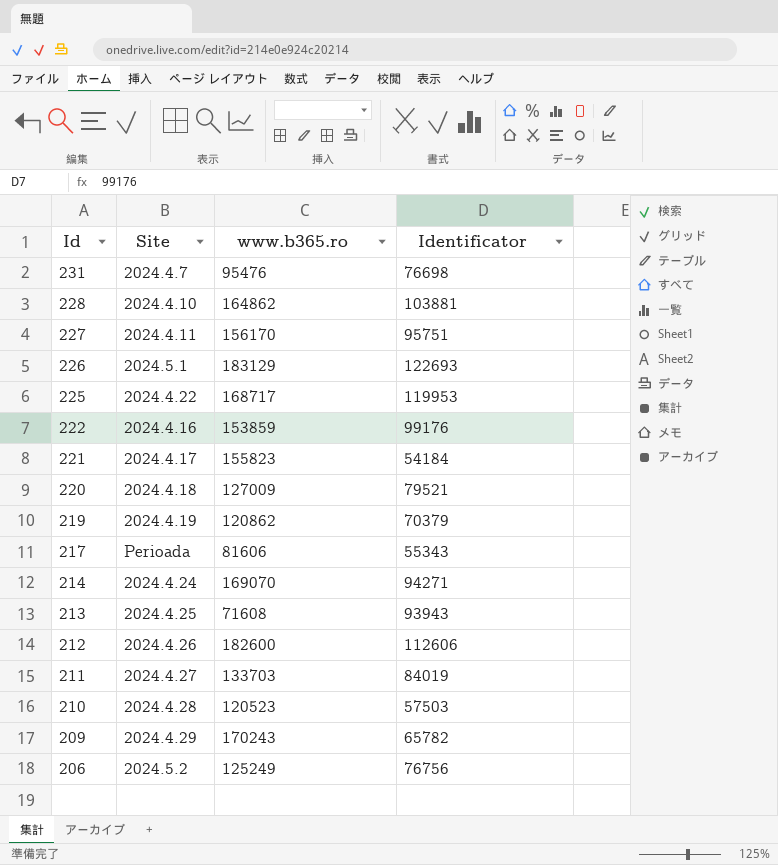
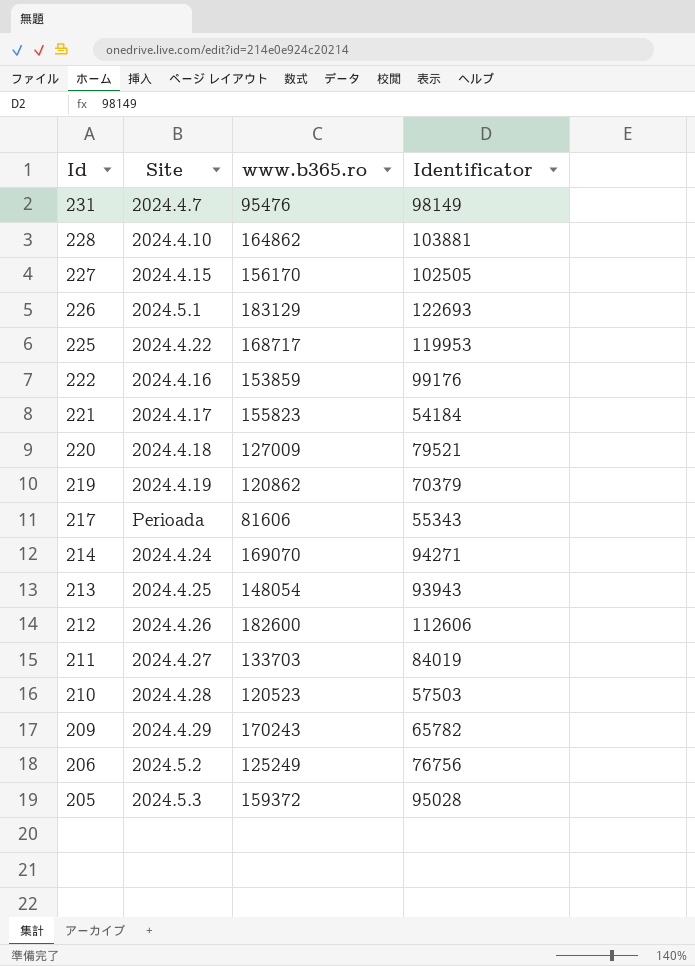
231 | Identificator: 76698 -> 98149
227 | Site: 2024.4.11 -> 2024.4.15
227 | Identificator: 95751 -> 102505
213 | www.b365.ro: 71608 -> 148054
row 205: none -> 2024.5.3 | 159372 | 95028

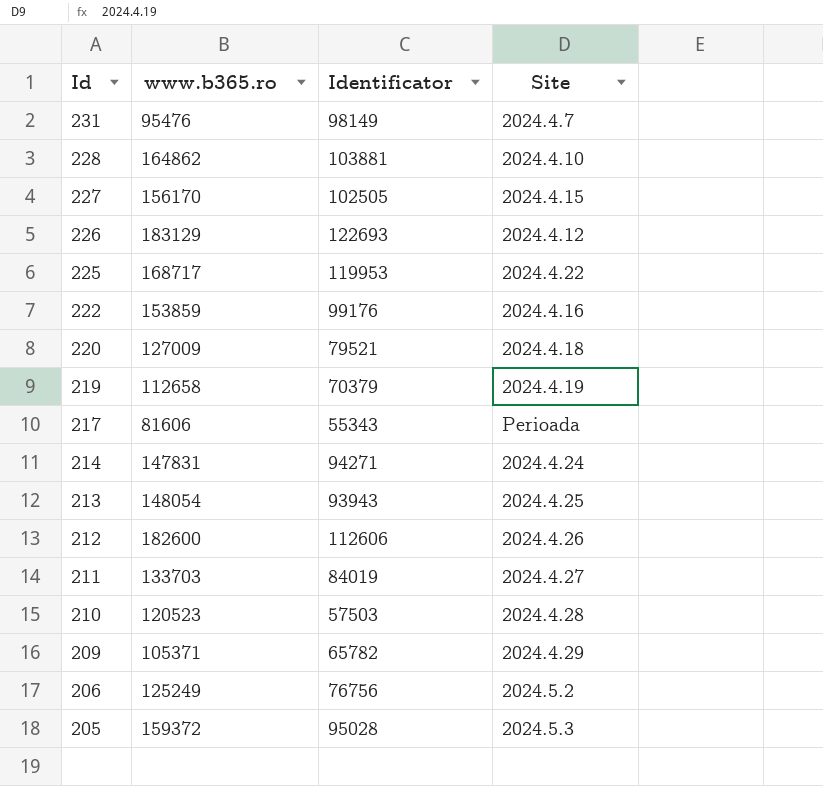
column Site | position: 2 -> 4
row 221: 2024.4.17 | 155823 | 54184 -> none
226 | Site: 2024.5.1 -> 2024.4.12
219 | www.b365.ro: 120862 -> 112658
214 | www.b365.ro: 169070 -> 147831
209 | www.b365.ro: 170243 -> 105371

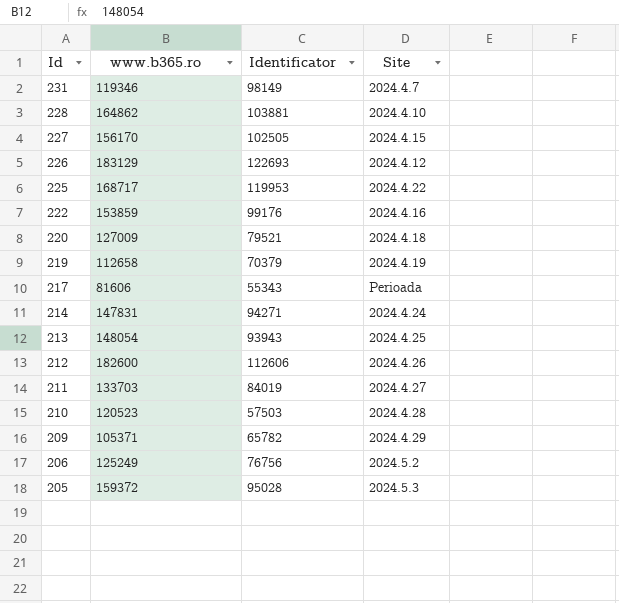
231 | www.b365.ro: 95476 -> 119346

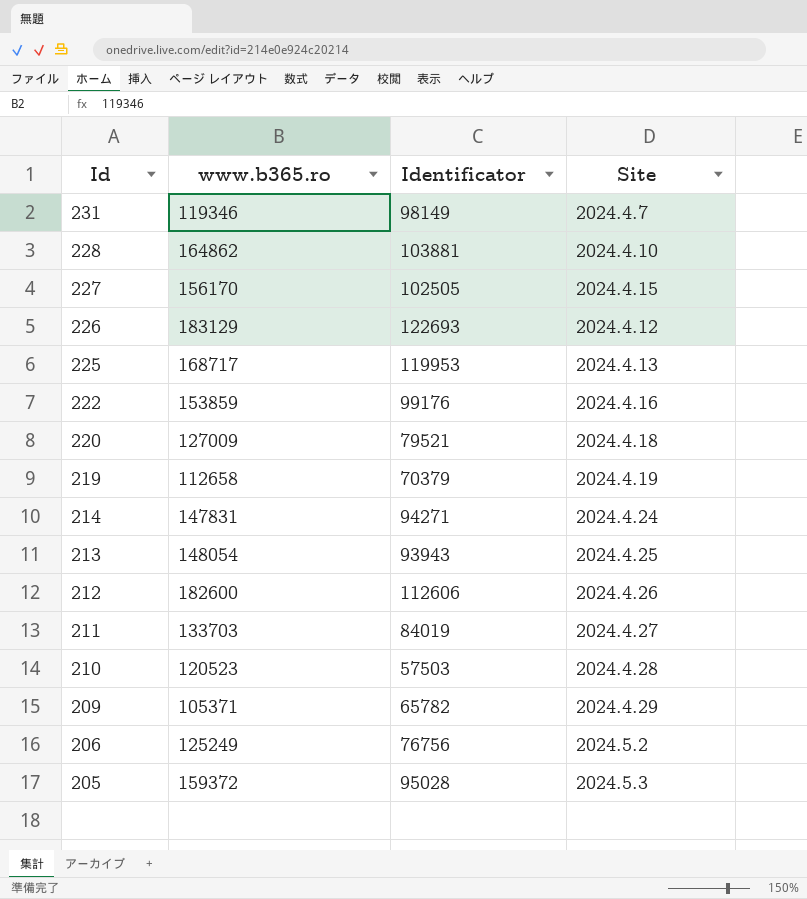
row 217: 81606 | 55343 | Perioada -> none
225 | Site: 2024.4.22 -> 2024.4.13

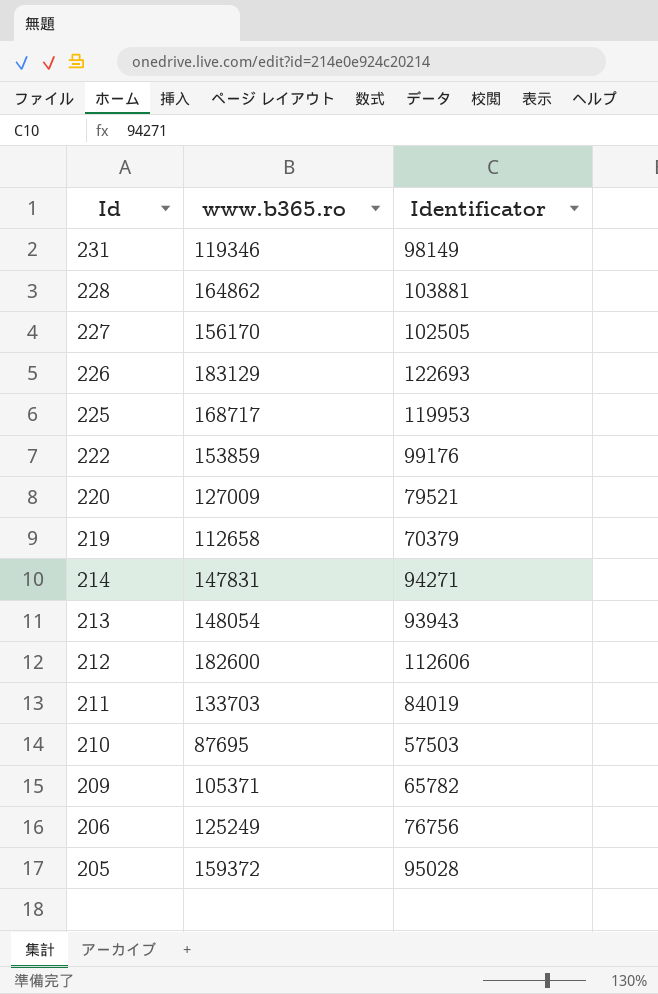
column Site | position: 4 -> none
210 | www.b365.ro: 120523 -> 87695

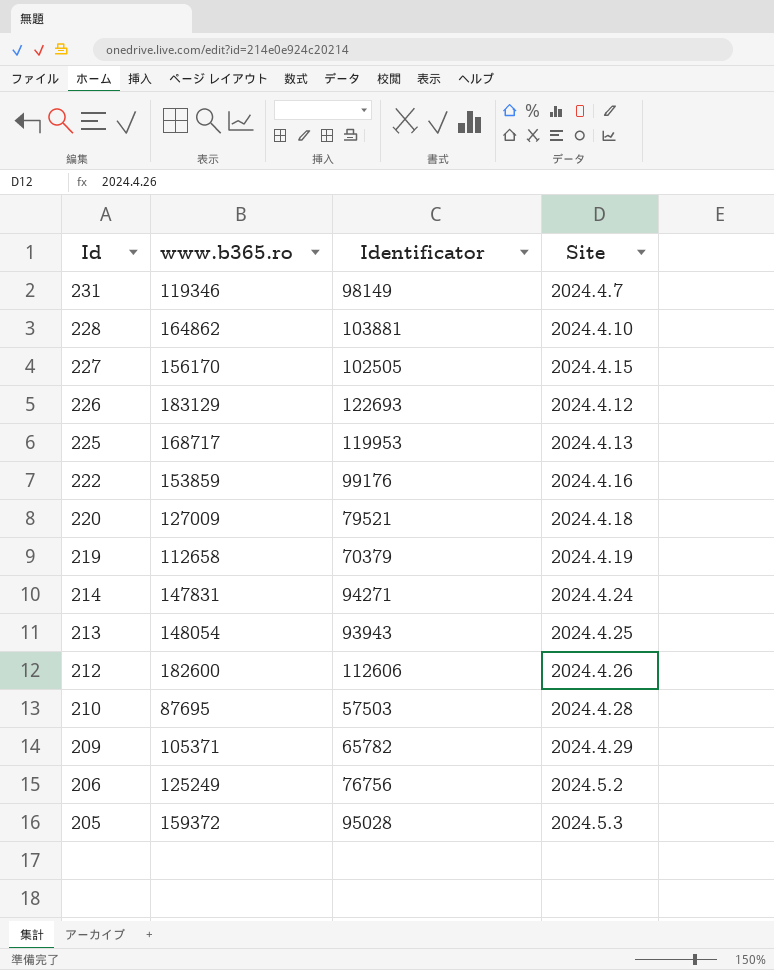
column Site | position: none -> 4
row 211: 133703 | 84019 -> none

